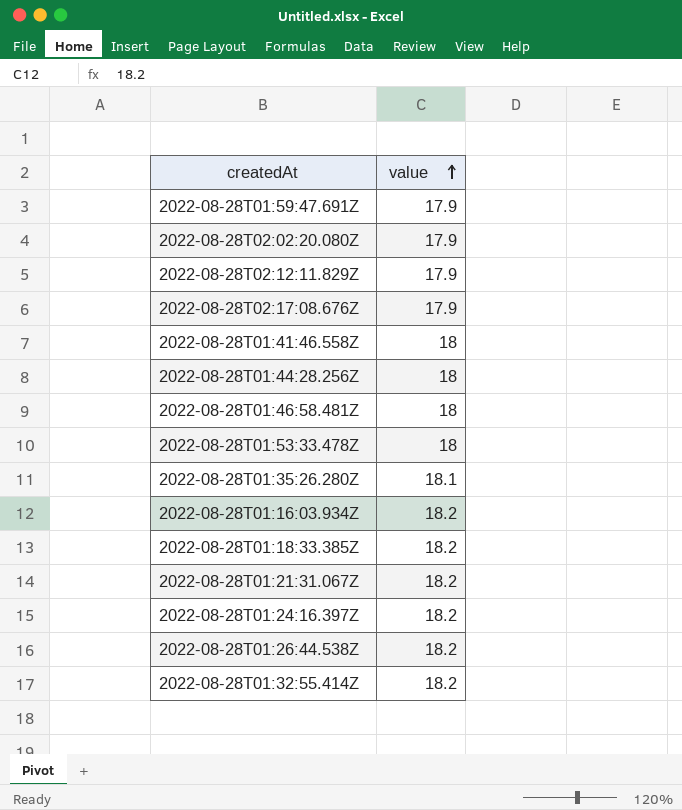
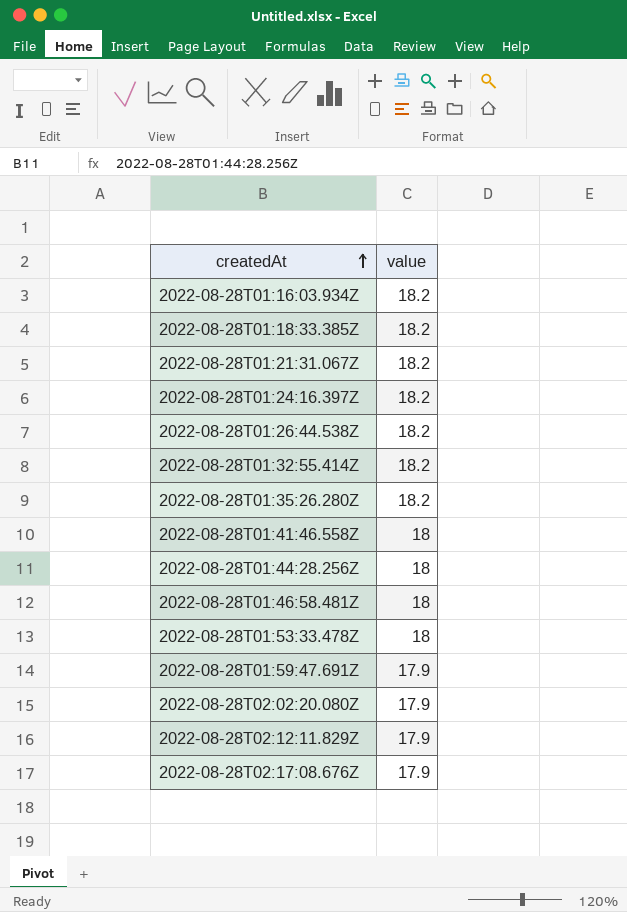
row order: value ascending -> createdAt ascending
2022-08-28T01:35:26.280Z | value: 18.1 -> 18.2

